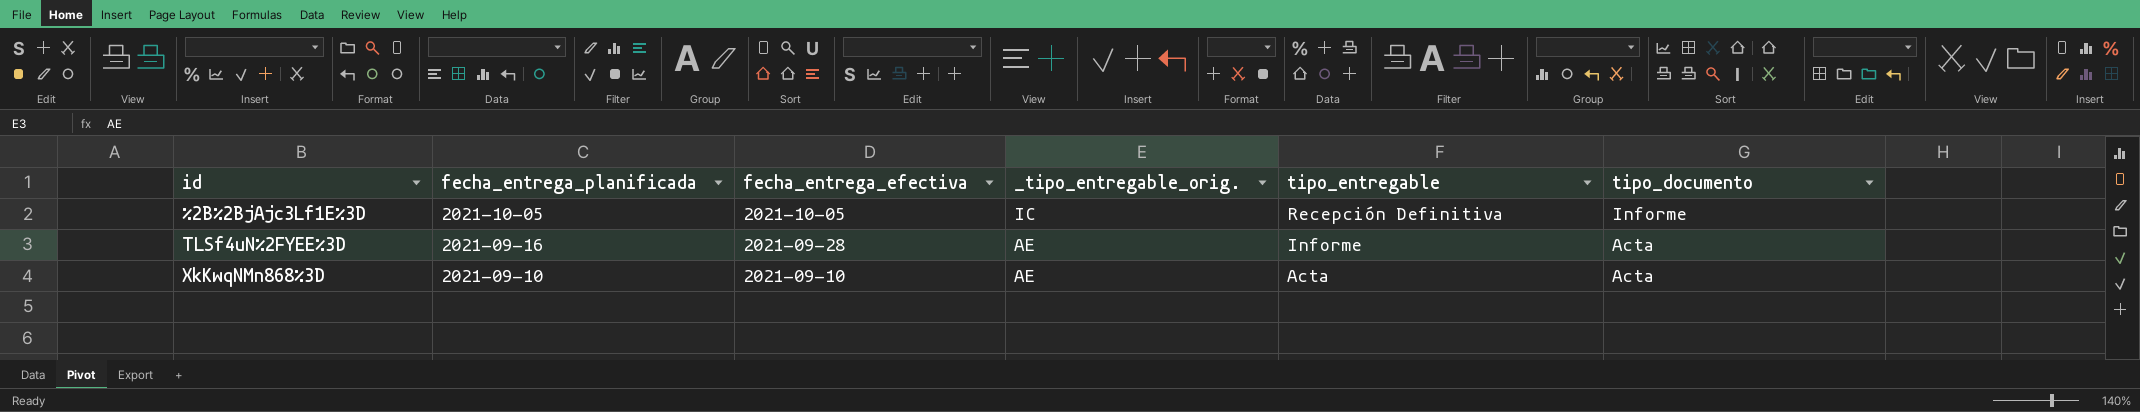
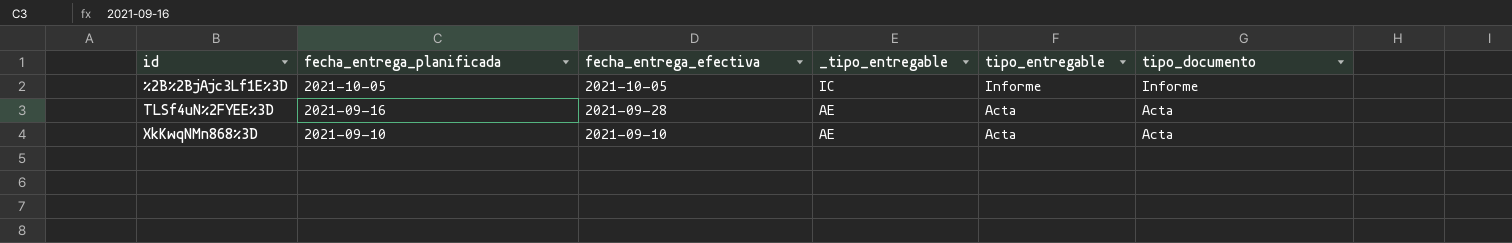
column name: _tipo_entregable_orig. -> _tipo_entregable
%2B%2BjAjc3Lf1E%3D | tipo_entregable: Recepción Definitiva -> Informe
TLSf4uN%2FYEE%3D | tipo_entregable: Informe -> Acta

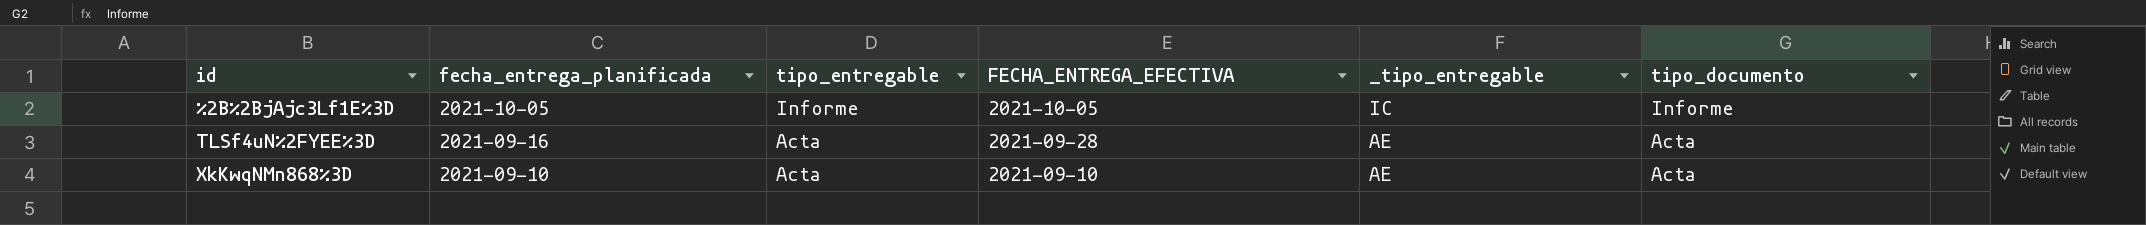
column tipo_entregable | position: 5 -> 3
column name: fecha_entrega_efectiva -> FECHA_ENTREGA_EFECTIVA

